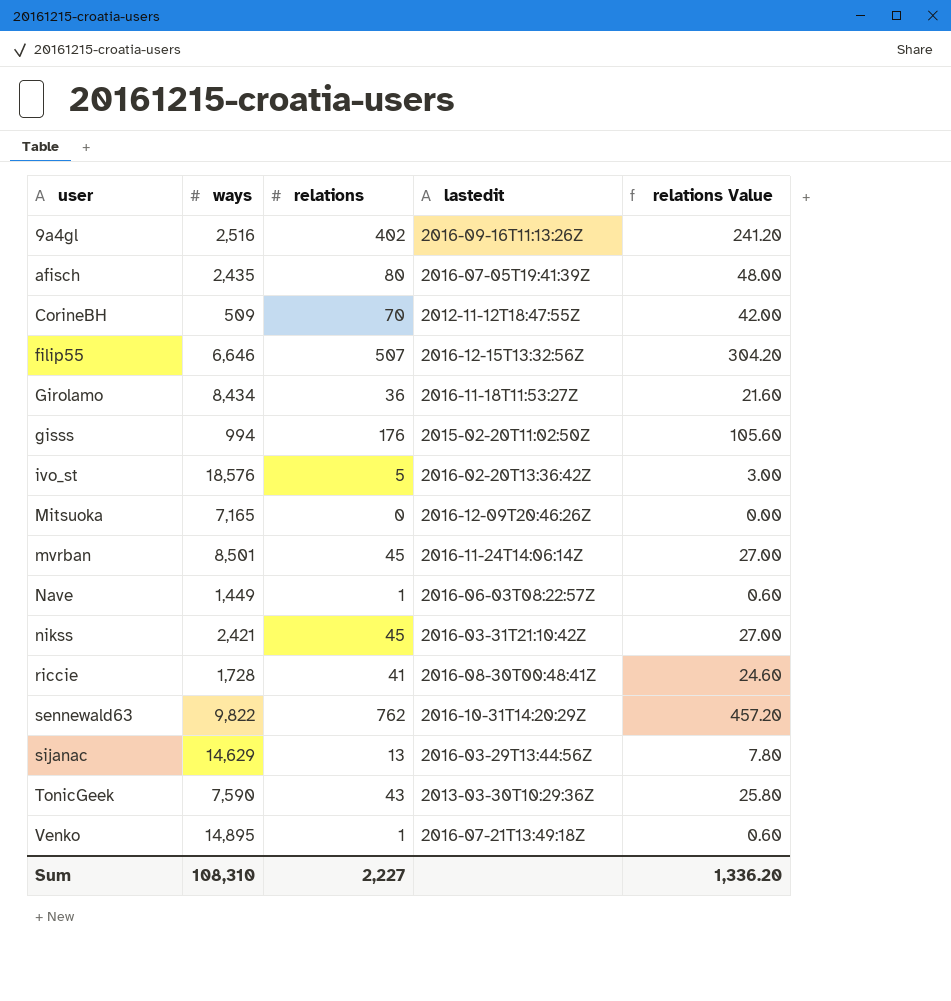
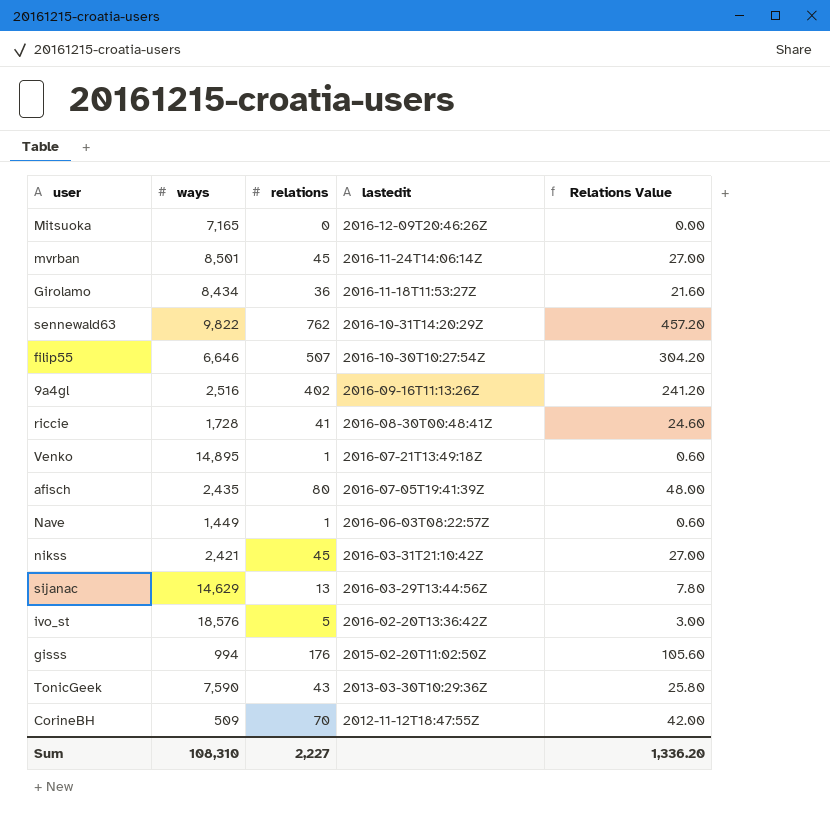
row order: user ascending -> lastedit descending
column name: relations Value -> Relations Value
filip55 | lastedit: 2016-12-15T13:32:56Z -> 2016-10-30T10:27:54Z

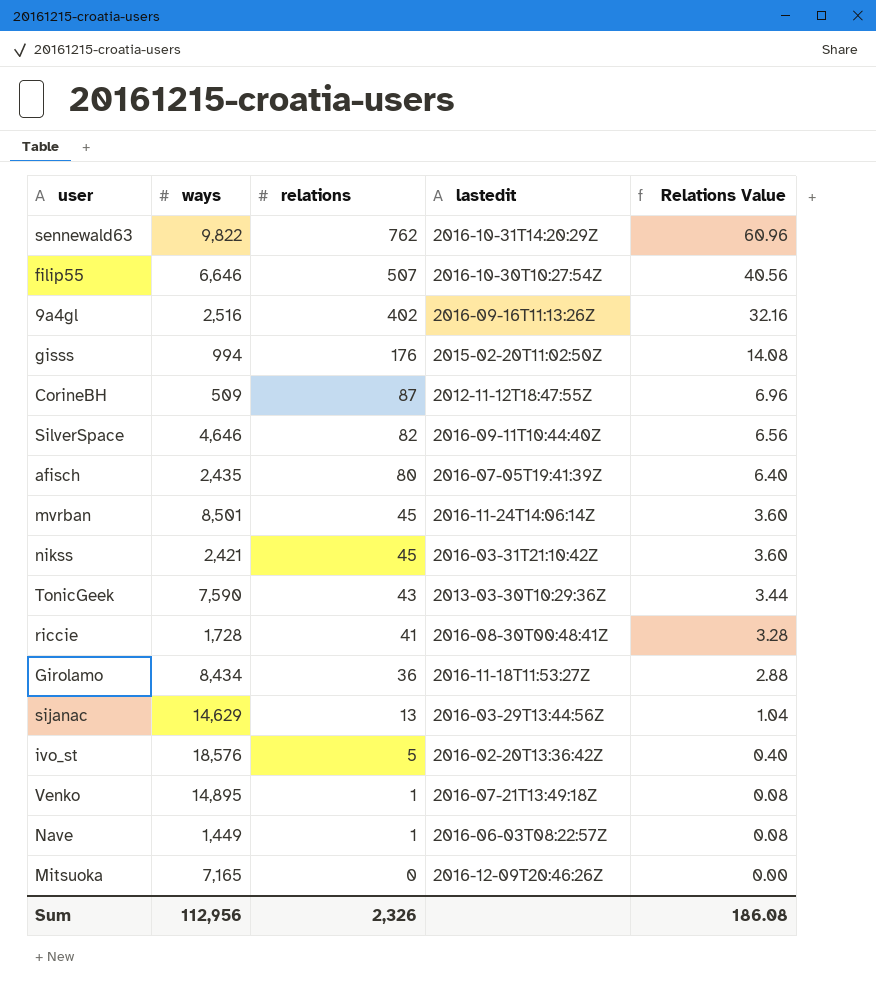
row order: lastedit descending -> relations descending
column Relations Value | formula: [relations] * 0.6 -> [relations] * 0.08
CorineBH | relations: 70 -> 87
row SilverSpace: none -> 4,646 | 82 | 2016-09-11T10:44:40Z | 6.56
Sum | ways: 108,310 -> 112,956
Sum | relations: 2,227 -> 2,326
Sum | Relations Value: 1,336.20 -> 186.08

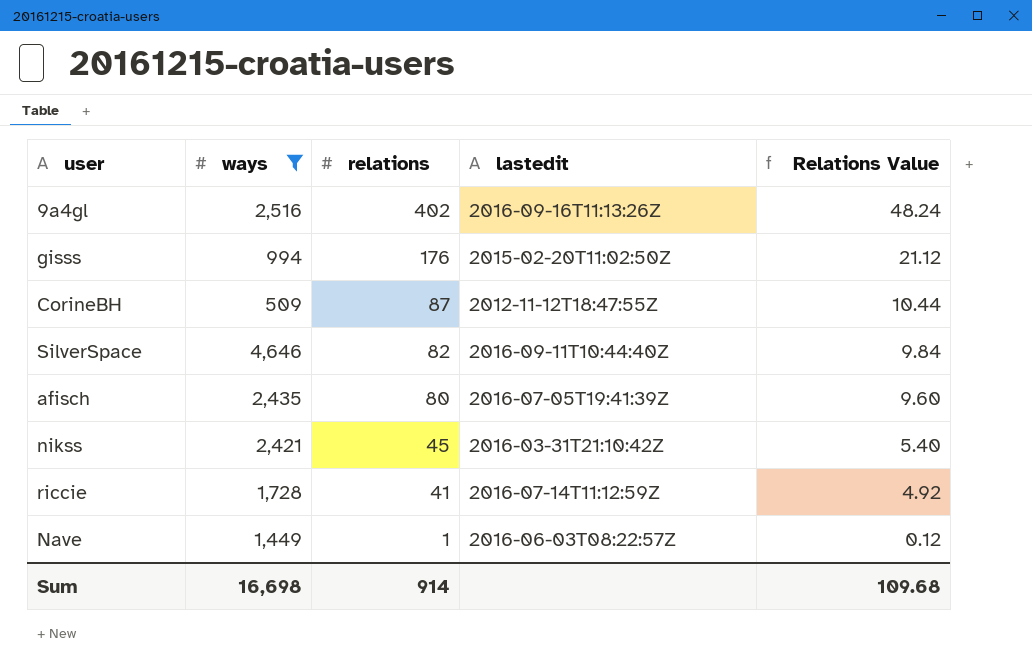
filter: none -> ways <= 4,646
column Relations Value | formula: [relations] * 0.08 -> [relations] * 0.12
riccie | lastedit: 2016-08-30T00:48:41Z -> 2016-07-14T11:12:59Z
Sum | ways: 112,956 -> 16,698
Sum | relations: 2,326 -> 914
Sum | Relations Value: 186.08 -> 109.68

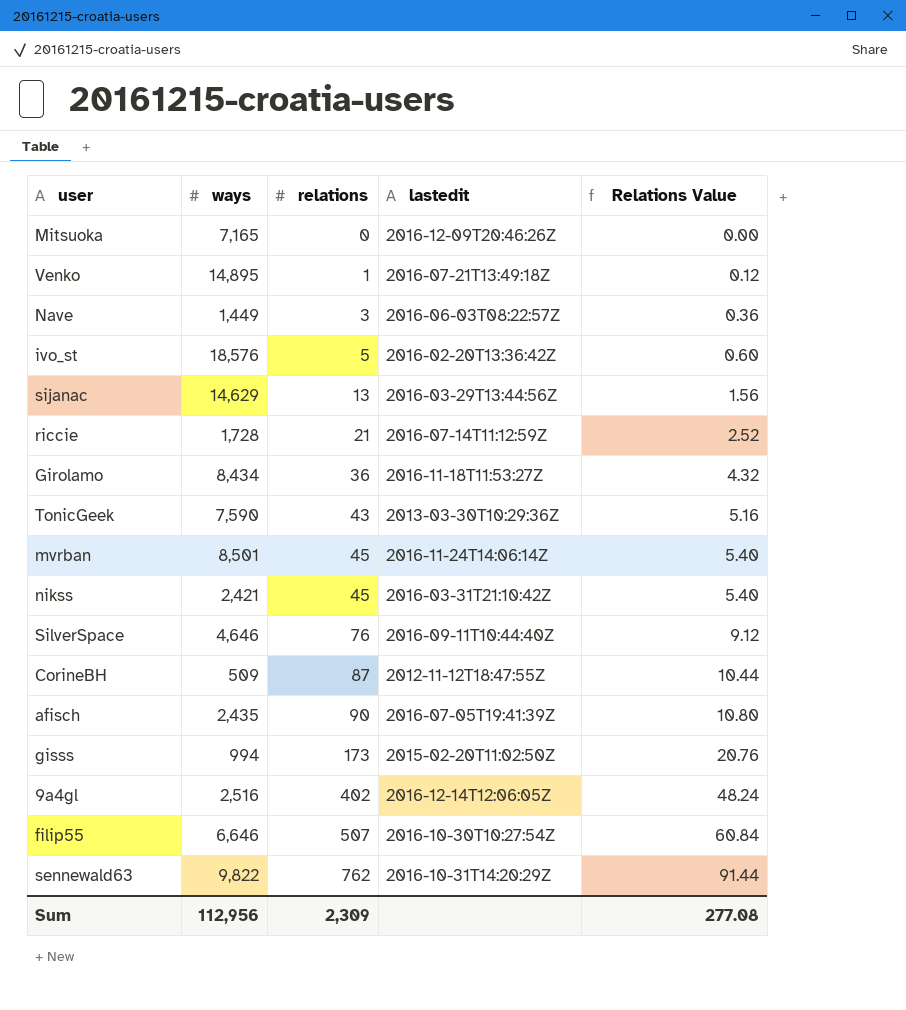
filter: ways <= 4,646 -> none
row order: relations descending -> relations ascending
Nave | relations: 1 -> 3
Nave | Relations Value: 0.12 -> 0.36
riccie | relations: 41 -> 21
riccie | Relations Value: 4.92 -> 2.52
SilverSpace | relations: 82 -> 76
SilverSpace | Relations Value: 9.84 -> 9.12
afisch | relations: 80 -> 90
afisch | Relations Value: 9.60 -> 10.80
gisss | relations: 176 -> 173
gisss | Relations Value: 21.12 -> 20.76
9a4gl | lastedit: 2016-09-16T11:13:26Z -> 2016-12-14T12:06:05Z
Sum | ways: 16,698 -> 112,956
Sum | relations: 914 -> 2,309
Sum | Relations Value: 109.68 -> 277.08

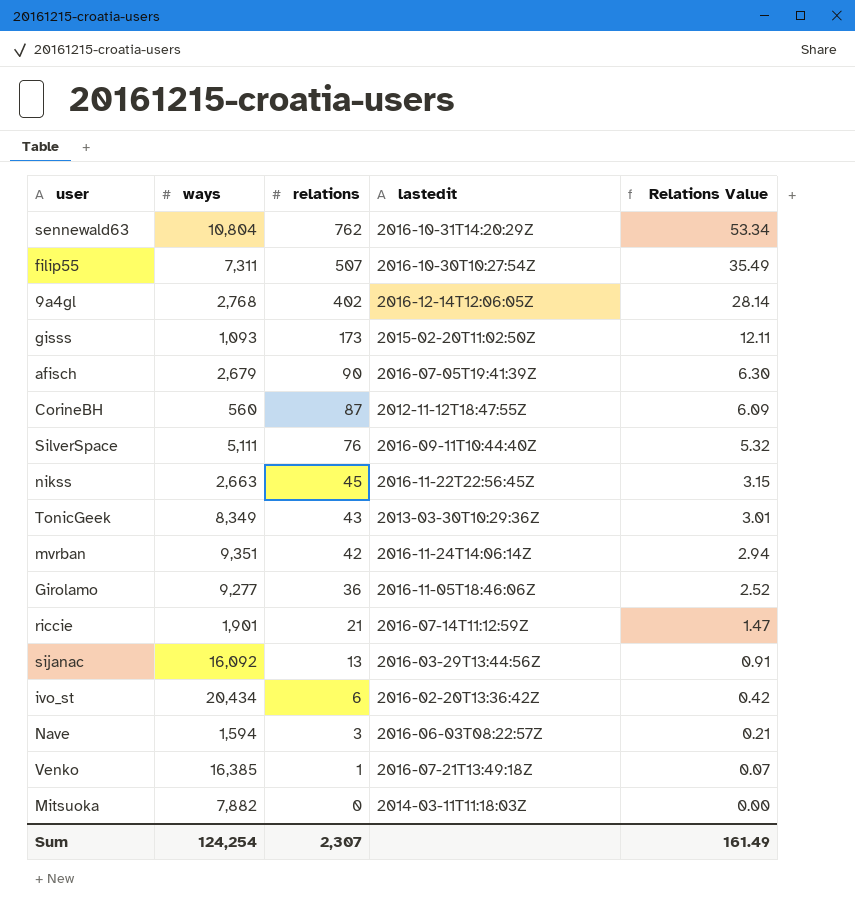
row order: relations ascending -> relations descending
column Relations Value | formula: [relations] * 0.12 -> [relations] * 0.07
sennewald63 | ways: 9,822 -> 10,804
filip55 | ways: 6,646 -> 7,311
9a4gl | ways: 2,516 -> 2,768
gisss | ways: 994 -> 1,093
afisch | ways: 2,435 -> 2,679
CorineBH | ways: 509 -> 560
SilverSpace | ways: 4,646 -> 5,111
nikss | ways: 2,421 -> 2,663
nikss | lastedit: 2016-03-31T21:10:42Z -> 2016-11-22T22:56:45Z
TonicGeek | ways: 7,590 -> 8,349
mvrban | ways: 8,501 -> 9,351
mvrban | relations: 45 -> 42
Girolamo | ways: 8,434 -> 9,277
Girolamo | lastedit: 2016-11-18T11:53:27Z -> 2016-11-05T18:46:06Z
riccie | ways: 1,728 -> 1,901
sijanac | ways: 14,629 -> 16,092
ivo_st | ways: 18,576 -> 20,434
ivo_st | relations: 5 -> 6
Nave | ways: 1,449 -> 1,594
Venko | ways: 14,895 -> 16,385
Mitsuoka | ways: 7,165 -> 7,882
Mitsuoka | lastedit: 2016-12-09T20:46:26Z -> 2014-03-11T11:18:03Z
Sum | ways: 112,956 -> 124,254
Sum | relations: 2,309 -> 2,307
Sum | Relations Value: 277.08 -> 161.49

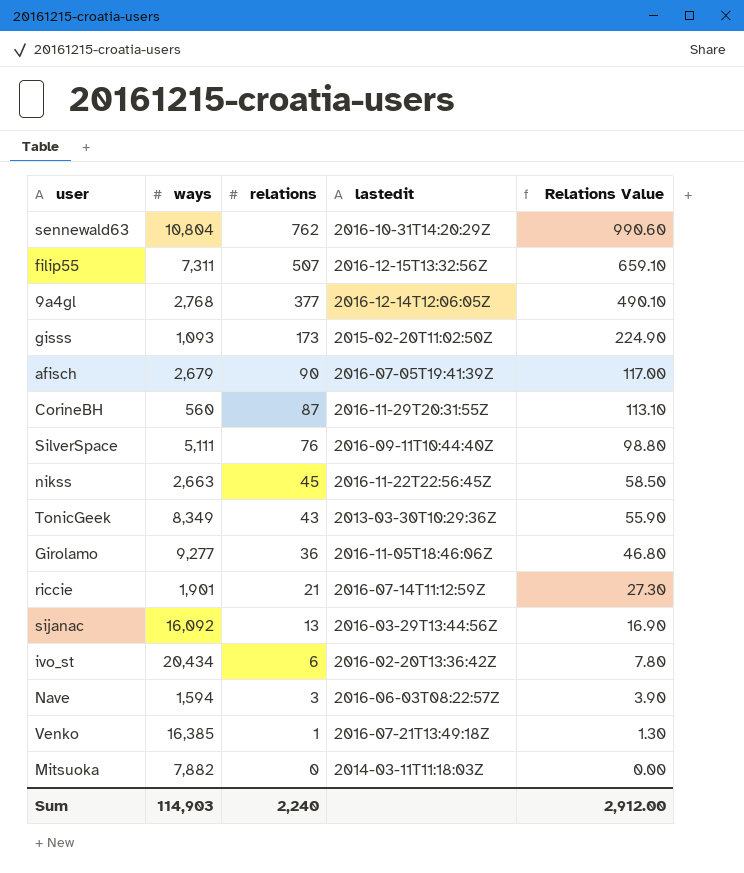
column Relations Value | formula: [relations] * 0.07 -> [relations] * 1.3
row mvrban: 9,351 | 42 | 2016-11-24T14:06:14Z | 2.94 -> none
filip55 | lastedit: 2016-10-30T10:27:54Z -> 2016-12-15T13:32:56Z
9a4gl | relations: 402 -> 377
CorineBH | lastedit: 2012-11-12T18:47:55Z -> 2016-11-29T20:31:55Z
Sum | ways: 124,254 -> 114,903
Sum | relations: 2,307 -> 2,240
Sum | Relations Value: 161.49 -> 2,912.00

